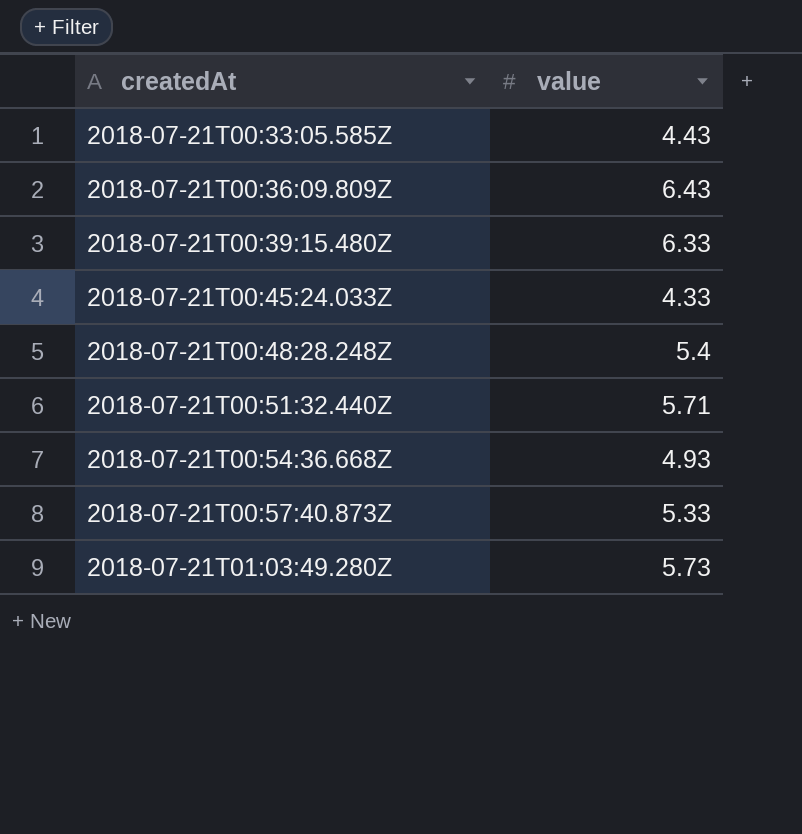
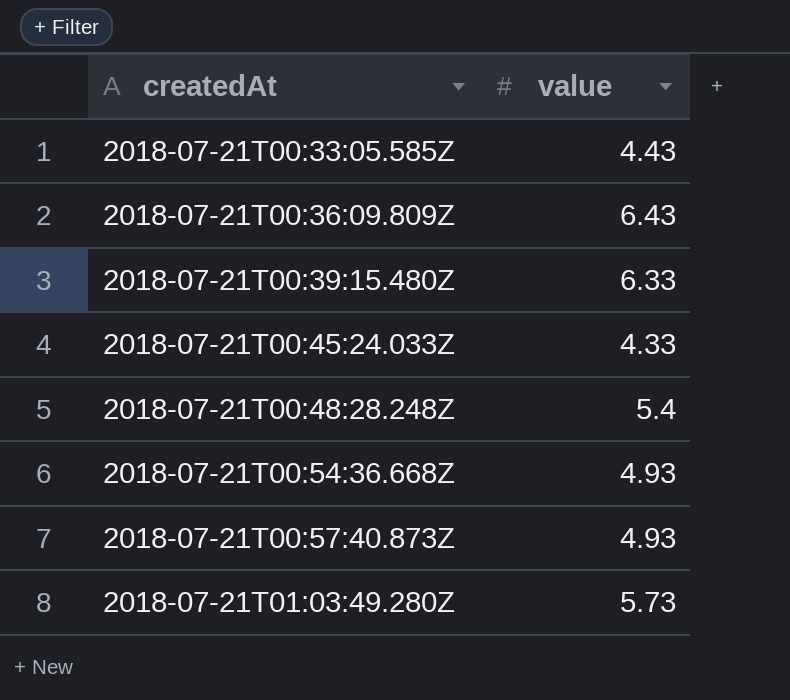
row 2018-07-21T00:51:32.440Z: 5.71 -> none
2018-07-21T00:57:40.873Z | value: 5.33 -> 4.93

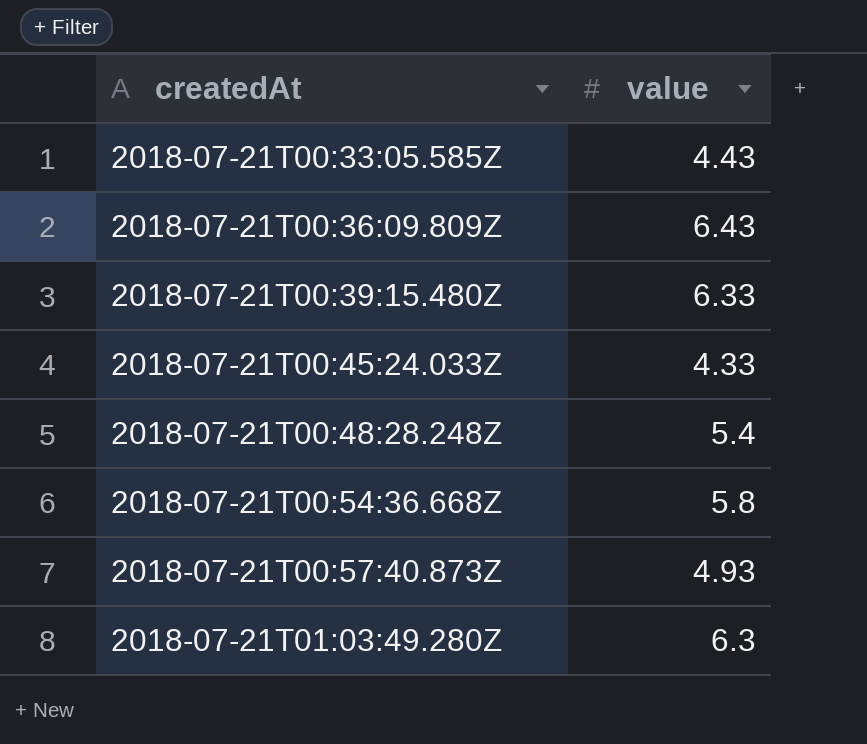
2018-07-21T00:54:36.668Z | value: 4.93 -> 5.8
2018-07-21T01:03:49.280Z | value: 5.73 -> 6.3

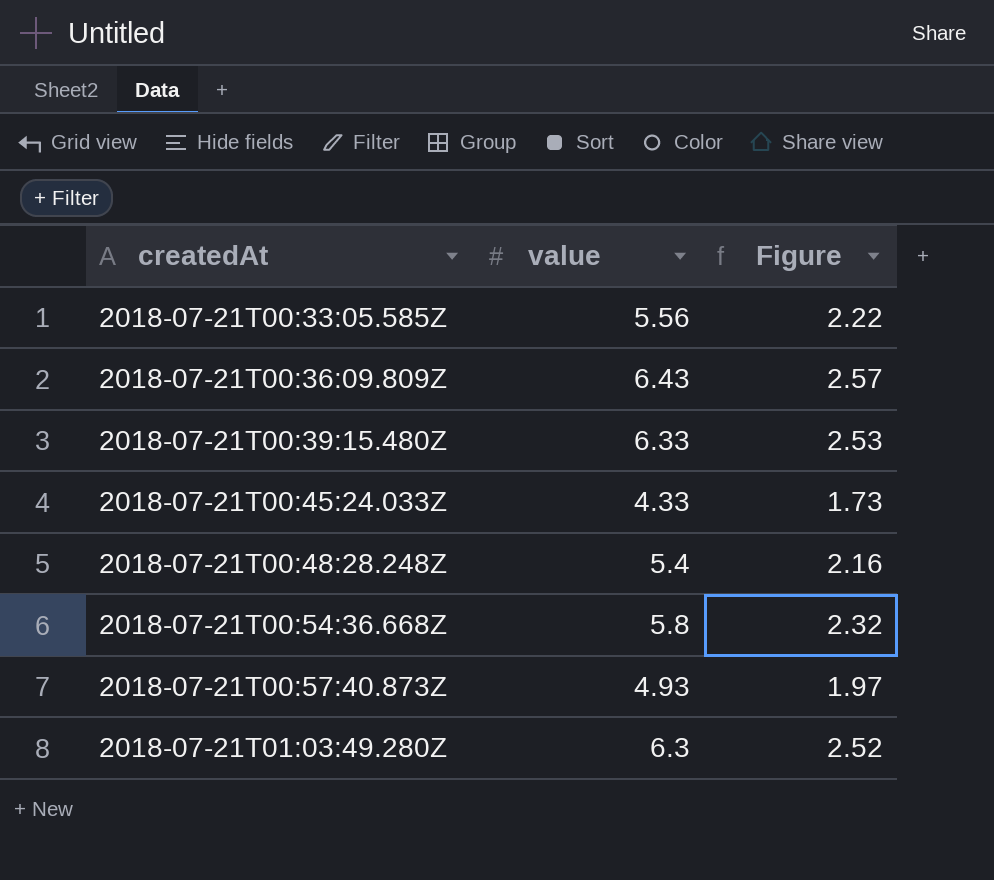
column Figure | formula: none -> [value] * 0.4
2018-07-21T00:33:05.585Z | value: 4.43 -> 5.56

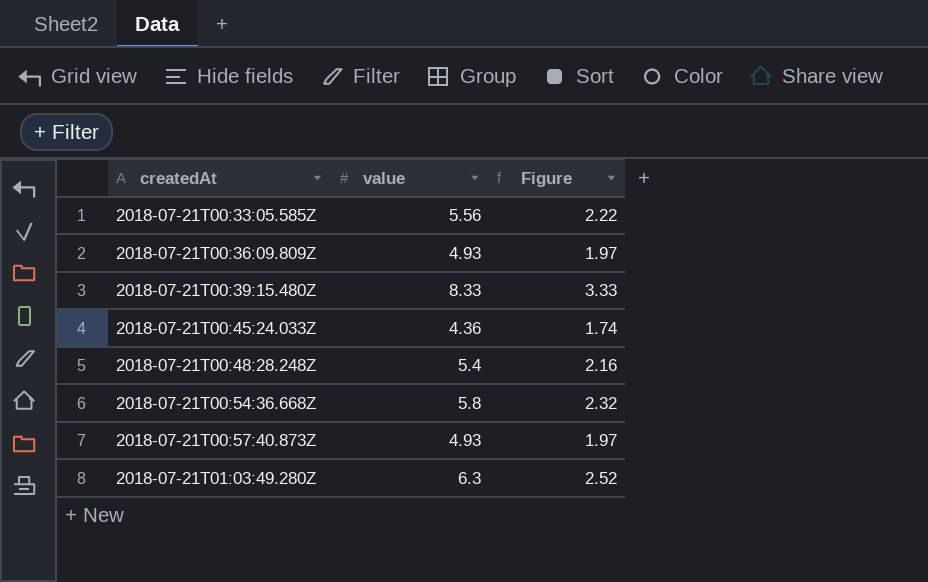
2018-07-21T00:36:09.809Z | value: 6.43 -> 4.93
2018-07-21T00:36:09.809Z | Figure: 2.57 -> 1.97
2018-07-21T00:39:15.480Z | value: 6.33 -> 8.33
2018-07-21T00:39:15.480Z | Figure: 2.53 -> 3.33
2018-07-21T00:45:24.033Z | value: 4.33 -> 4.36
2018-07-21T00:45:24.033Z | Figure: 1.73 -> 1.74

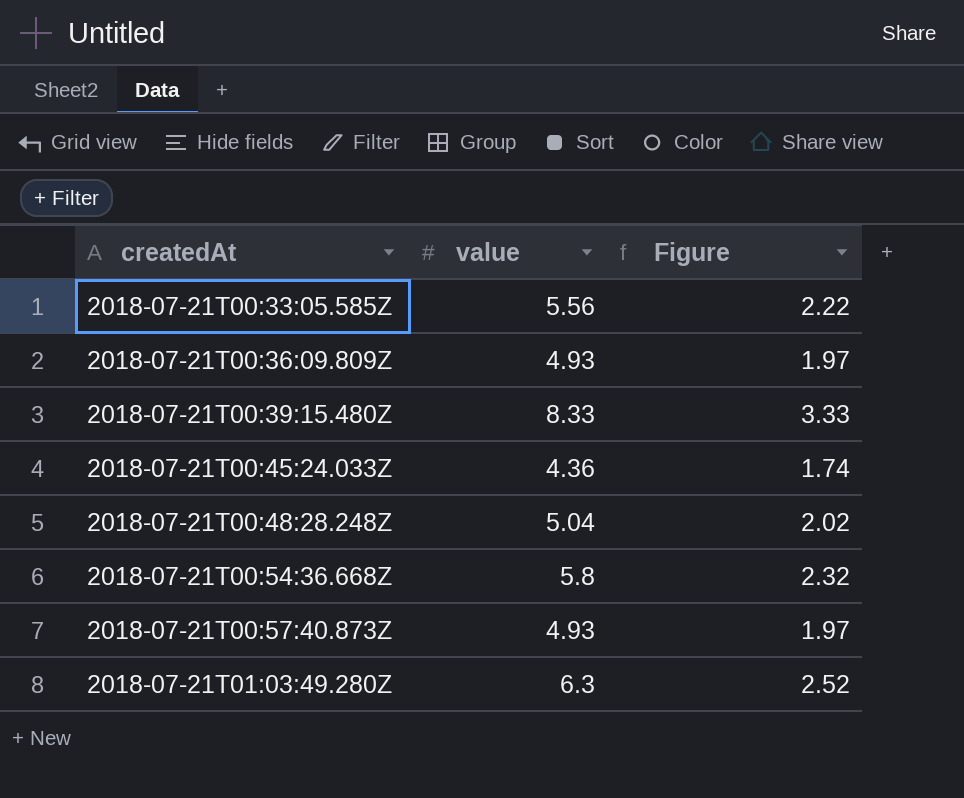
2018-07-21T00:48:28.248Z | value: 5.4 -> 5.04
2018-07-21T00:48:28.248Z | Figure: 2.16 -> 2.02

